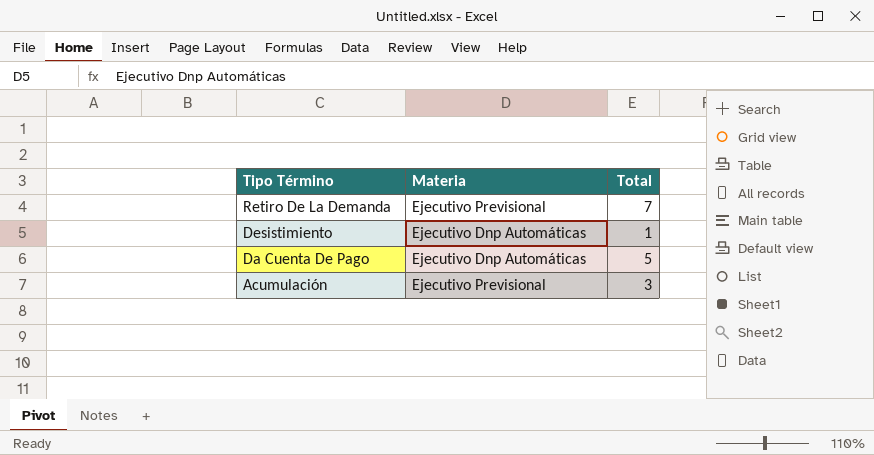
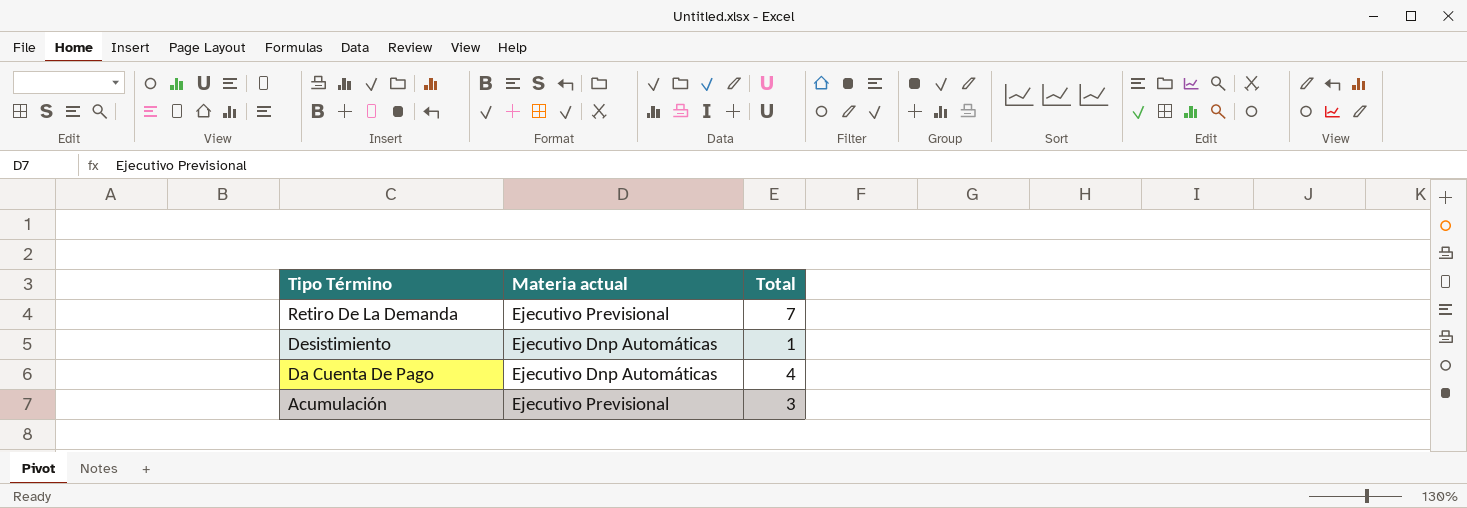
column name: Materia -> Materia actual
Da Cuenta De Pago | Total: 5 -> 4

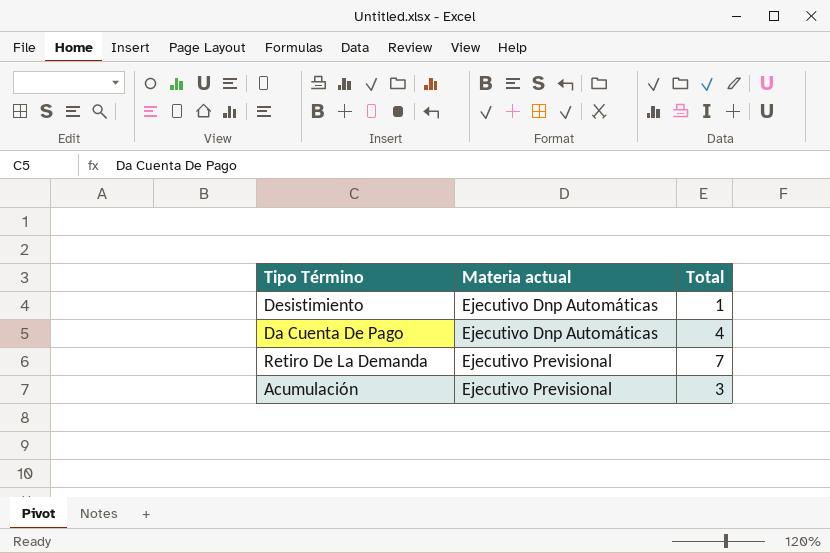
row order: Tipo Término descending -> Materia actual ascending

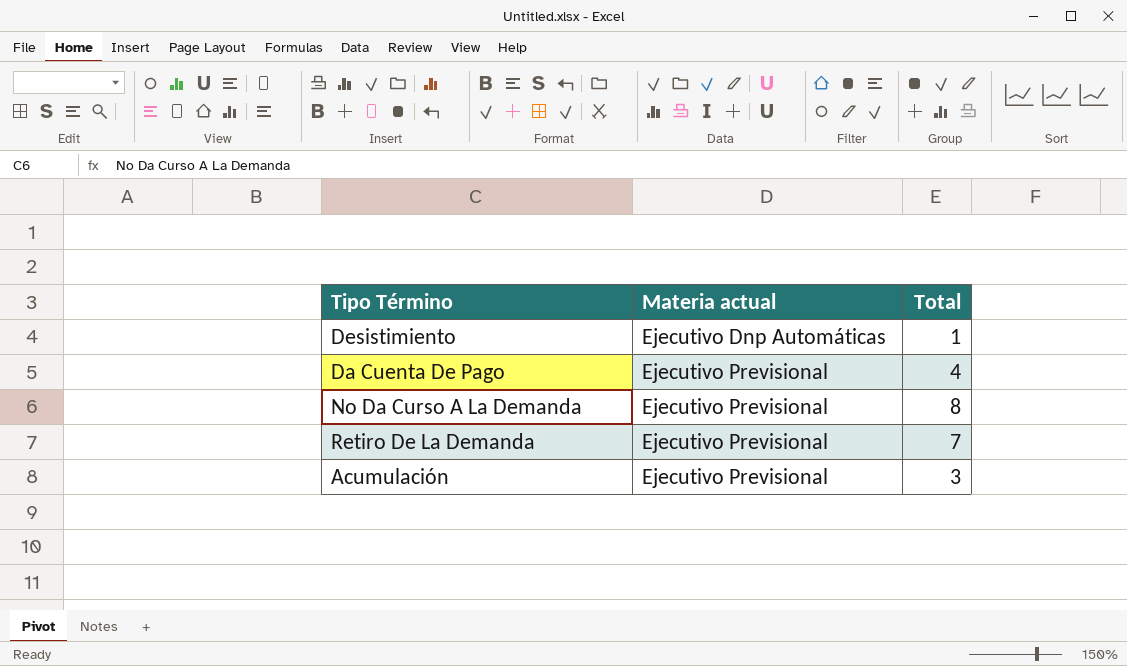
Da Cuenta De Pago | Materia actual: Ejecutivo Dnp Automáticas -> Ejecutivo Previsional
row No Da Curso A La Demanda: none -> Ejecutivo Previsional | 8

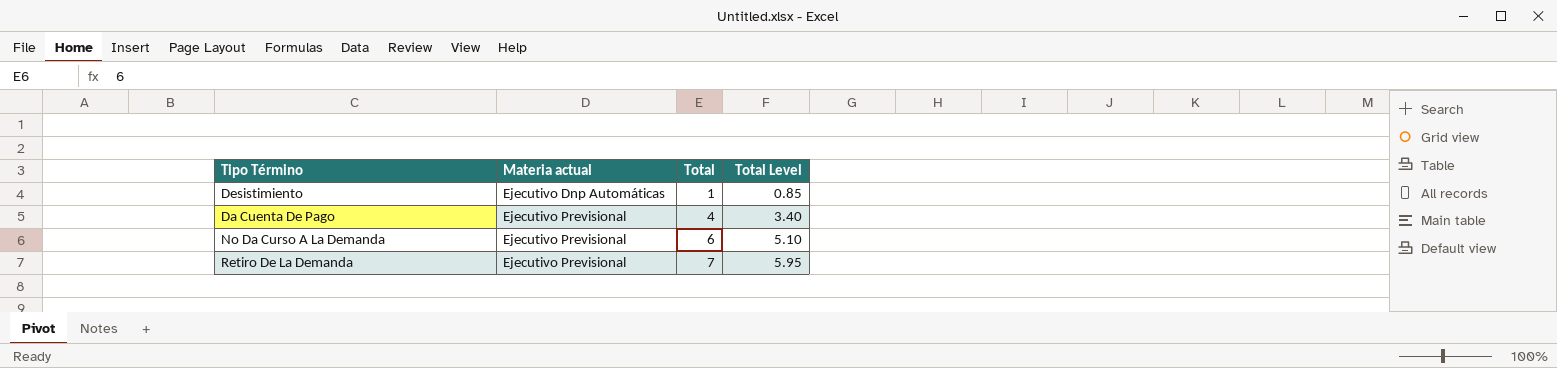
column Total Level | formula: none -> [Total] * 0.85
row Acumulación: Ejecutivo Previsional | 3 -> none
No Da Curso A La Demanda | Total: 8 -> 6

